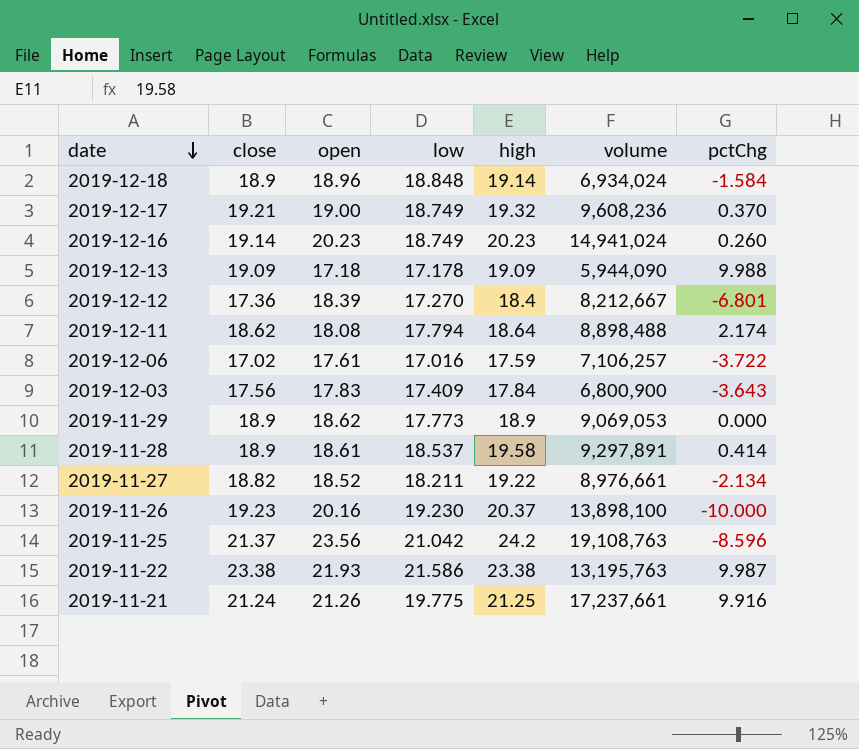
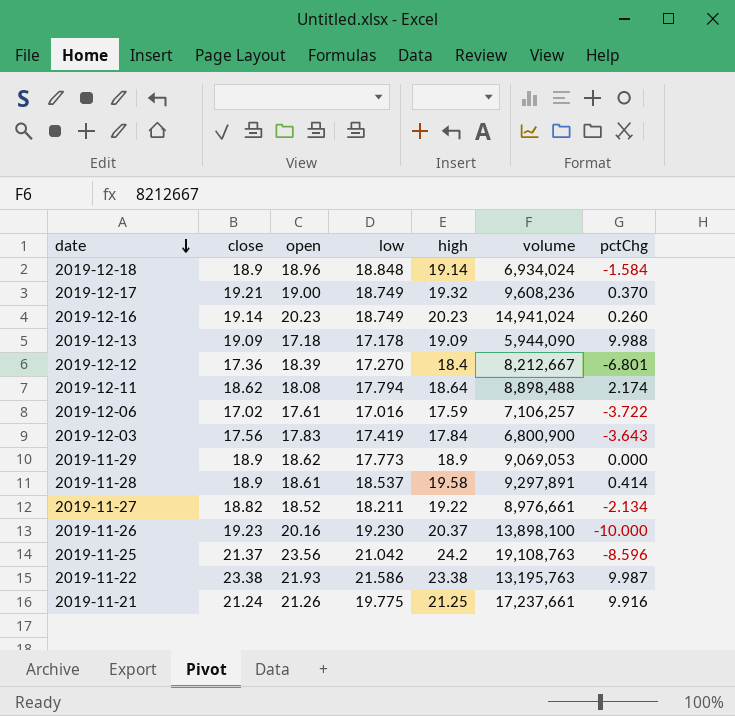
2019-12-03 | low: 17.409 -> 17.419

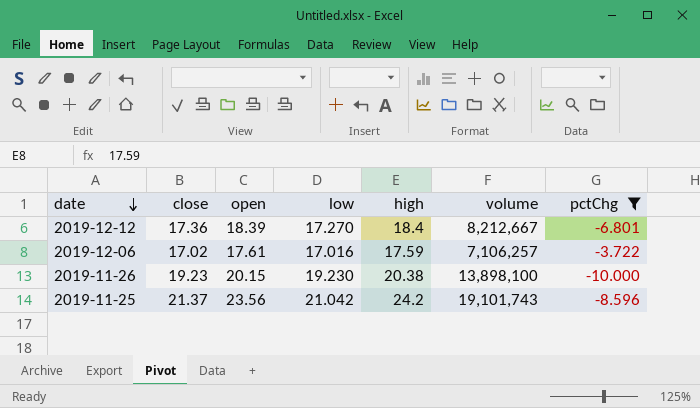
filter: none -> pctChg <= -3.722
2019-11-26 | open: 20.16 -> 20.15
2019-11-26 | high: 20.37 -> 20.38
2019-11-25 | volume: 19,108,763 -> 19,101,743

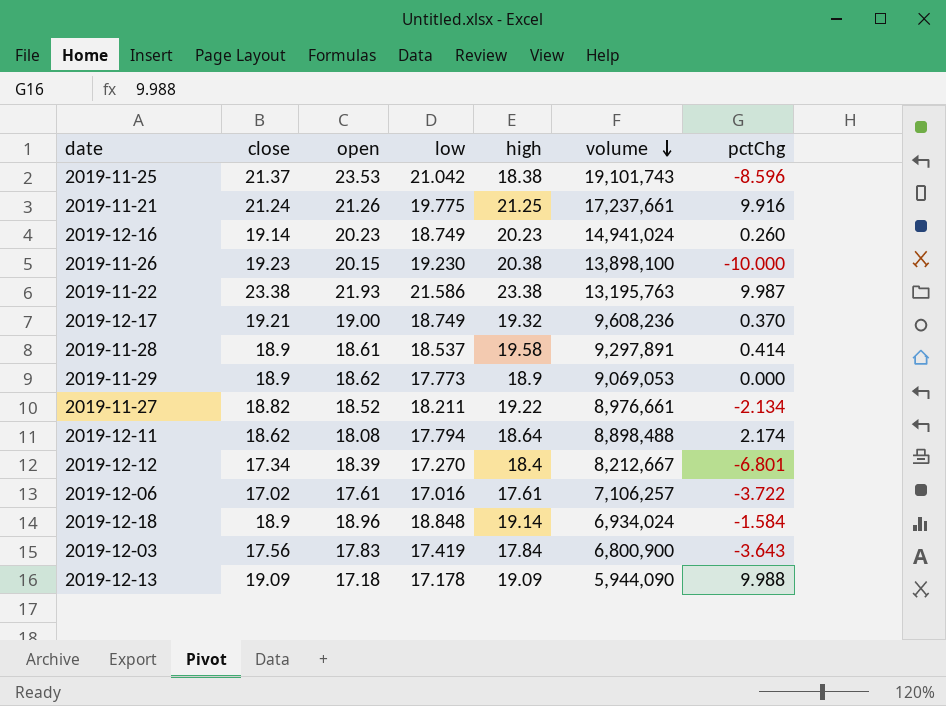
filter: pctChg <= -3.722 -> none
row order: date descending -> volume descending
2019-11-25 | open: 23.56 -> 23.53
2019-11-25 | high: 24.2 -> 18.38
2019-12-12 | close: 17.36 -> 17.34
2019-12-06 | high: 17.59 -> 17.61

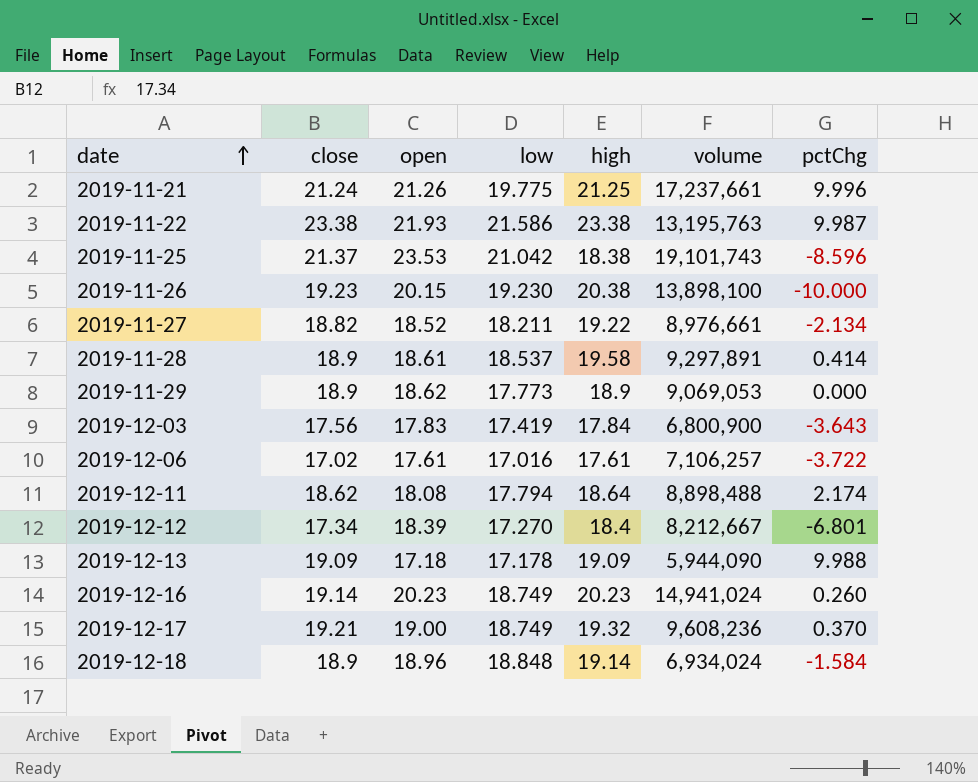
row order: volume descending -> date ascending
2019-11-21 | pctChg: 9.916 -> 9.996

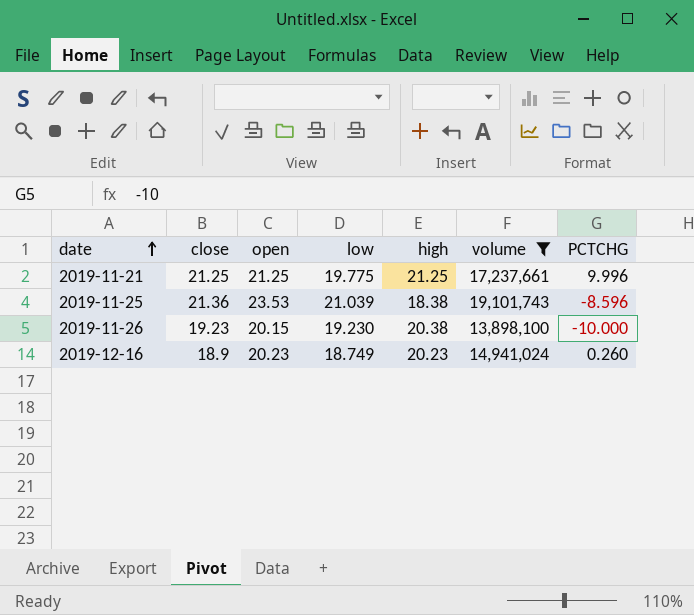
filter: none -> volume >= 13,898,100
column name: pctChg -> PCTCHG
2019-11-21 | close: 21.24 -> 21.25
2019-11-21 | open: 21.26 -> 21.25
2019-11-25 | close: 21.37 -> 21.36
2019-11-25 | low: 21.042 -> 21.039
2019-12-16 | close: 19.14 -> 18.9

